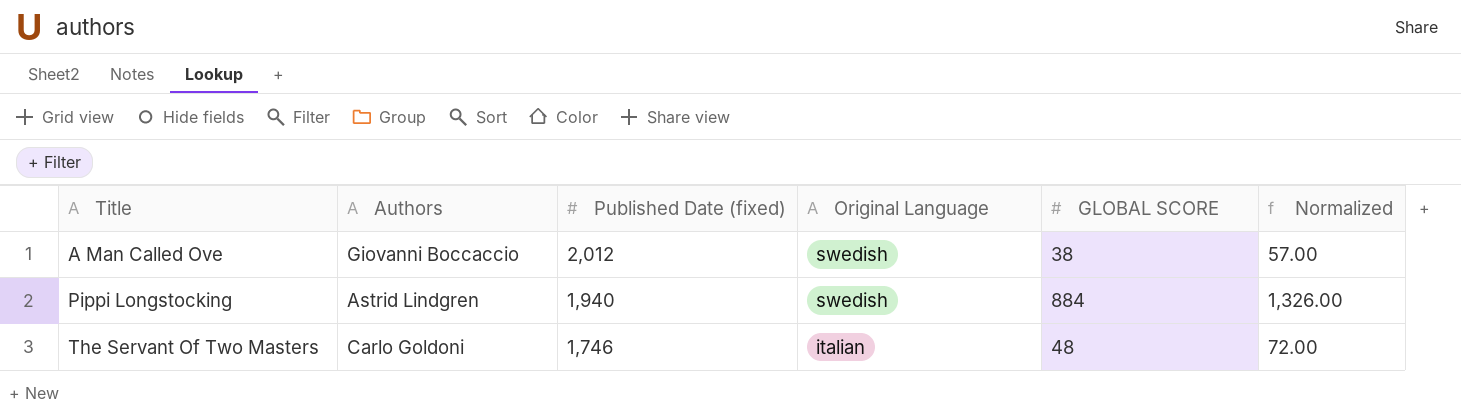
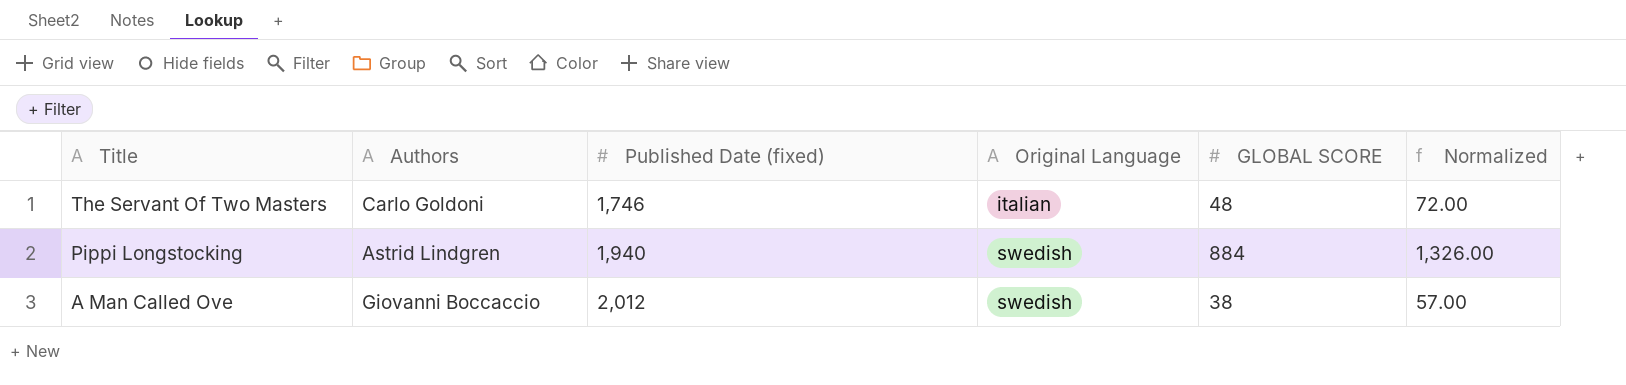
row order: Title ascending -> Title descending

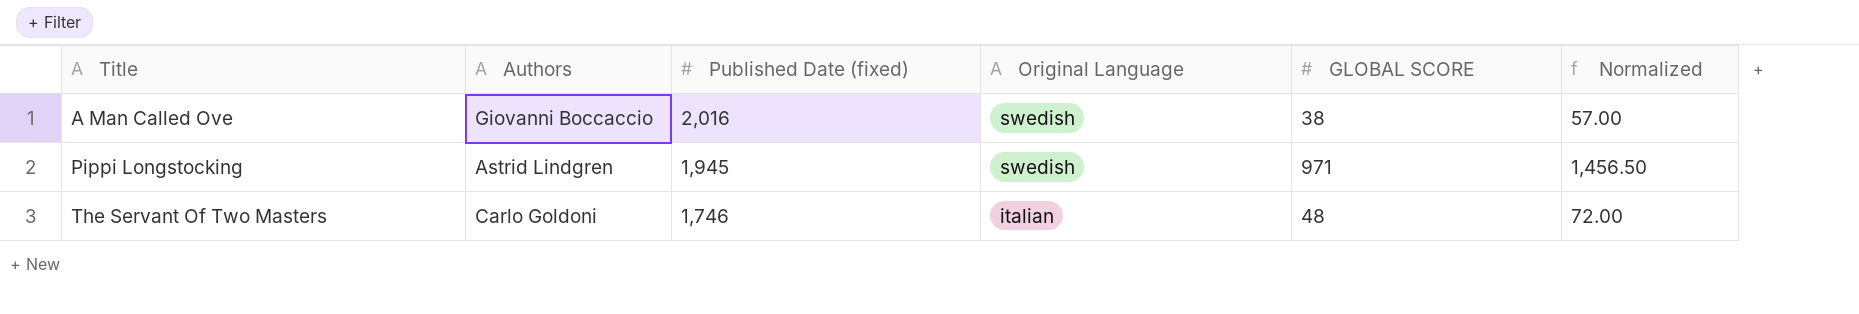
row order: Title descending -> Title ascending
A Man Called Ove | Published Date (fixed): 2,012 -> 2,016
Pippi Longstocking | Published Date (fixed): 1,940 -> 1,945
Pippi Longstocking | GLOBAL SCORE: 884 -> 971
Pippi Longstocking | Normalized: 1,326.00 -> 1,456.50

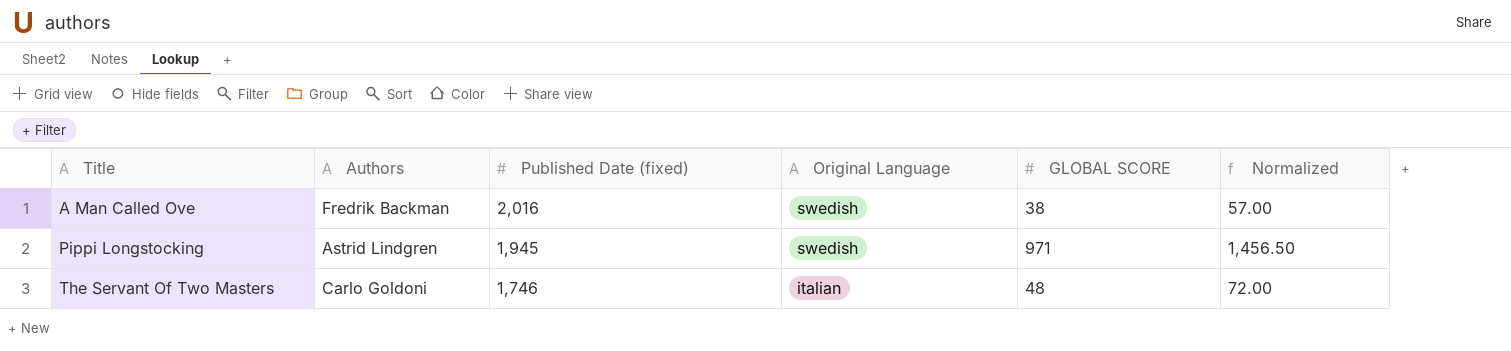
A Man Called Ove | Authors: Giovanni Boccaccio -> Fredrik Backman

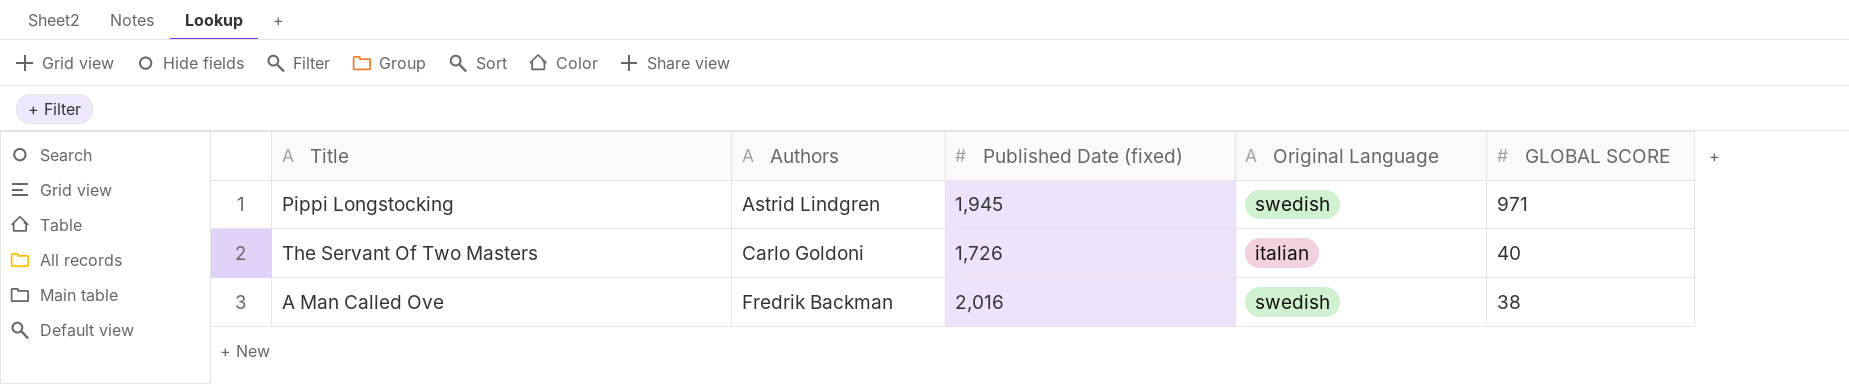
row order: Title ascending -> Authors ascending
column Normalized | formula: [GLOBAL SCORE] * 1.5 -> none
The Servant Of Two Masters | Published Date (fixed): 1,746 -> 1,726
The Servant Of Two Masters | GLOBAL SCORE: 48 -> 40

